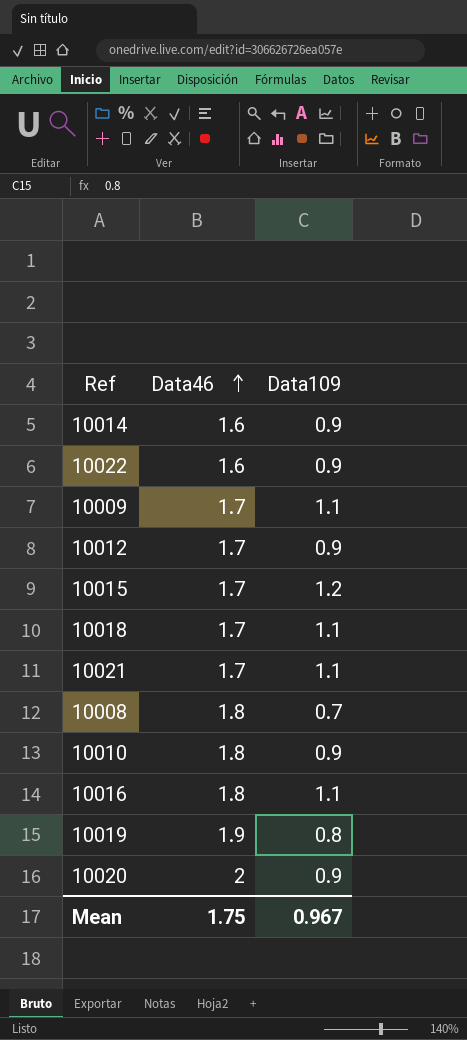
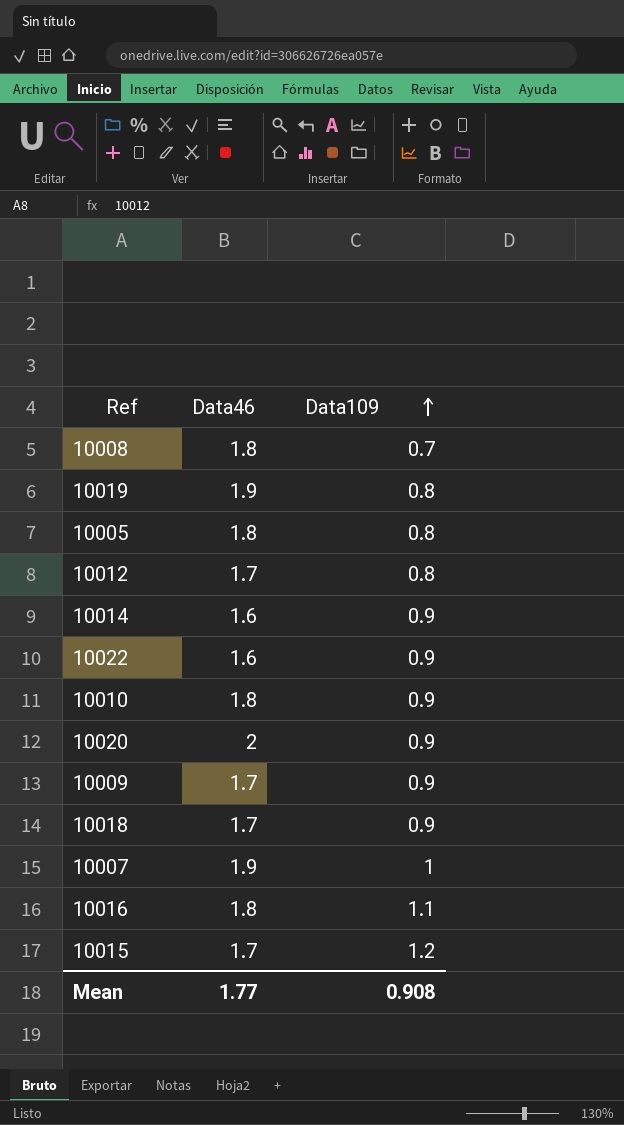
row order: Data46 ascending -> Data109 ascending
row 10021: 1.7 | 1.1 -> none
row 10005: none -> 1.8 | 0.8
10012 | Data109: 0.9 -> 0.8
10009 | Data109: 1.1 -> 0.9
10018 | Data109: 1.1 -> 0.9
row 10007: none -> 1.9 | 1
Mean | Data46: 1.75 -> 1.77
Mean | Data109: 0.967 -> 0.908

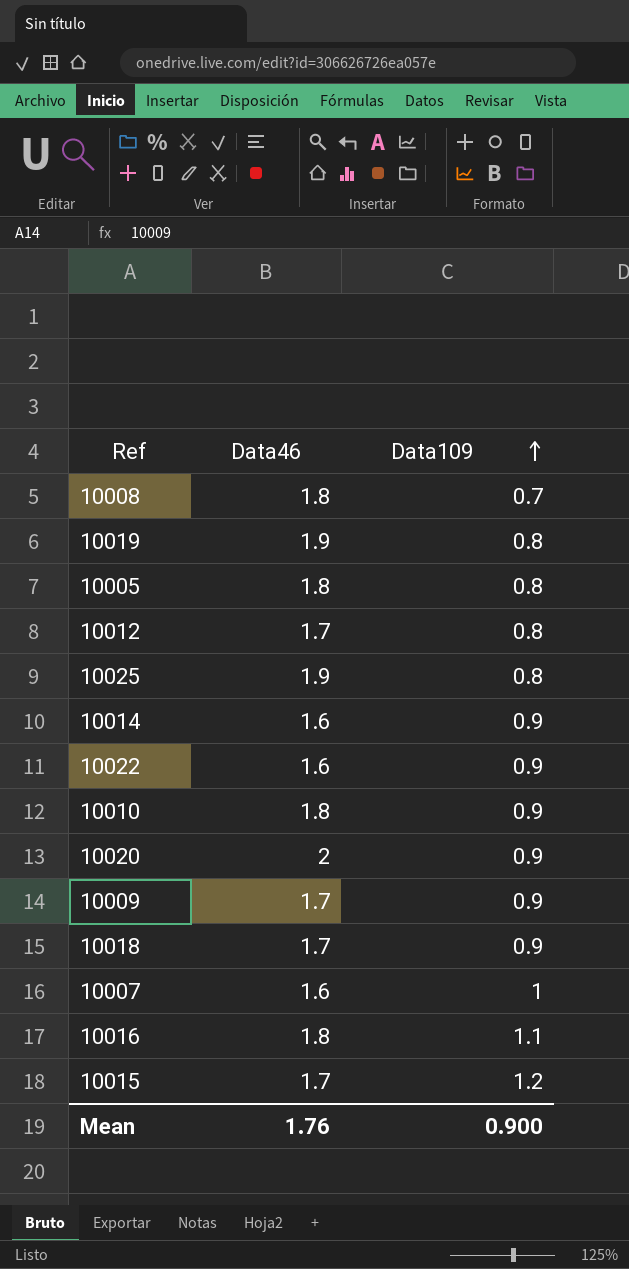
row 10025: none -> 1.9 | 0.8
10007 | Data46: 1.9 -> 1.6
Mean | Data46: 1.77 -> 1.76
Mean | Data109: 0.908 -> 0.900

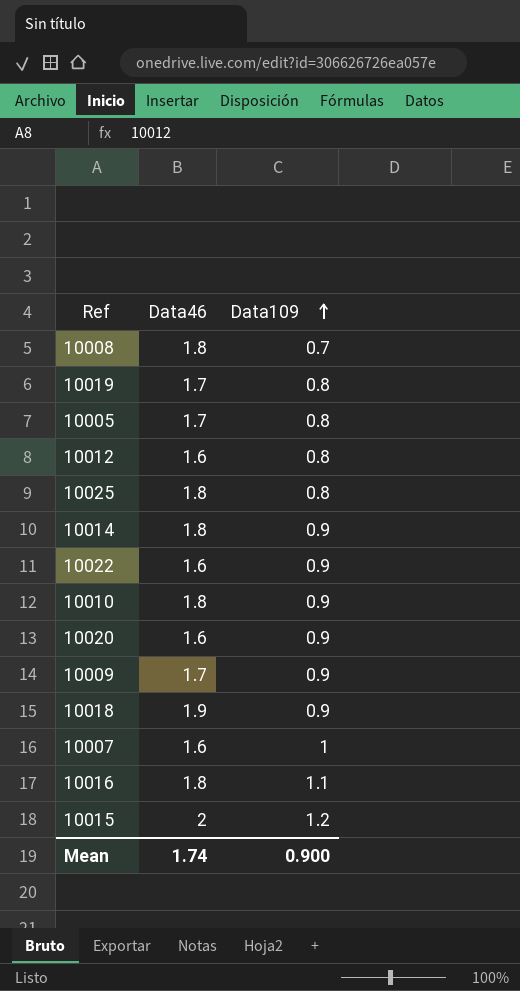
10019 | Data46: 1.9 -> 1.7
10005 | Data46: 1.8 -> 1.7
10012 | Data46: 1.7 -> 1.6
10025 | Data46: 1.9 -> 1.8
10014 | Data46: 1.6 -> 1.8
10020 | Data46: 2 -> 1.6
10018 | Data46: 1.7 -> 1.9
10015 | Data46: 1.7 -> 2
Mean | Data46: 1.76 -> 1.74

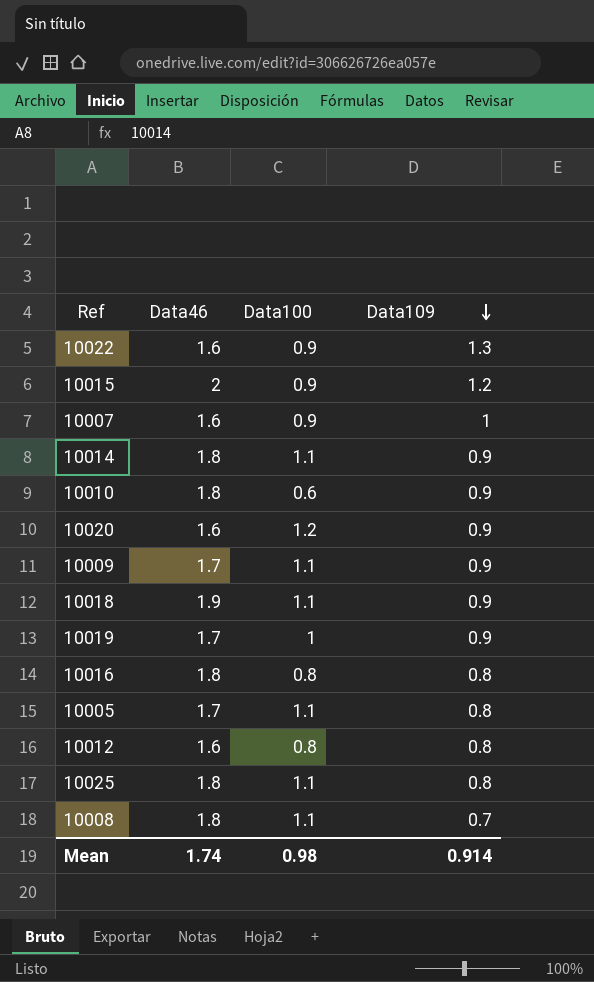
row order: Data109 ascending -> Data109 descending
column Data100 | position: none -> 3
10022 | Data109: 0.9 -> 1.3
10019 | Data109: 0.8 -> 0.9
10016 | Data109: 1.1 -> 0.8
Mean | Data109: 0.900 -> 0.914

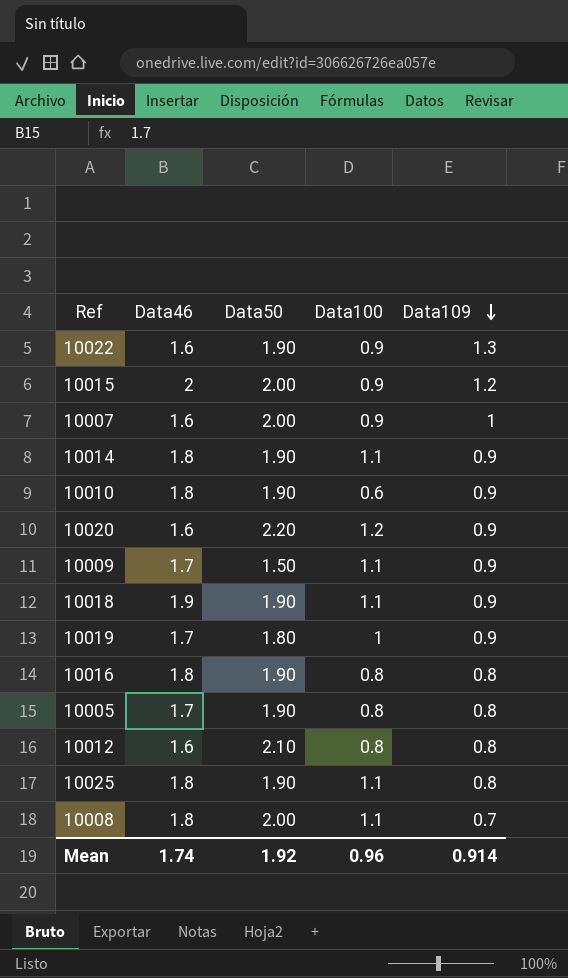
column Data50 | position: none -> 3
10005 | Data100: 1.1 -> 0.8
Mean | Data100: 0.98 -> 0.96

